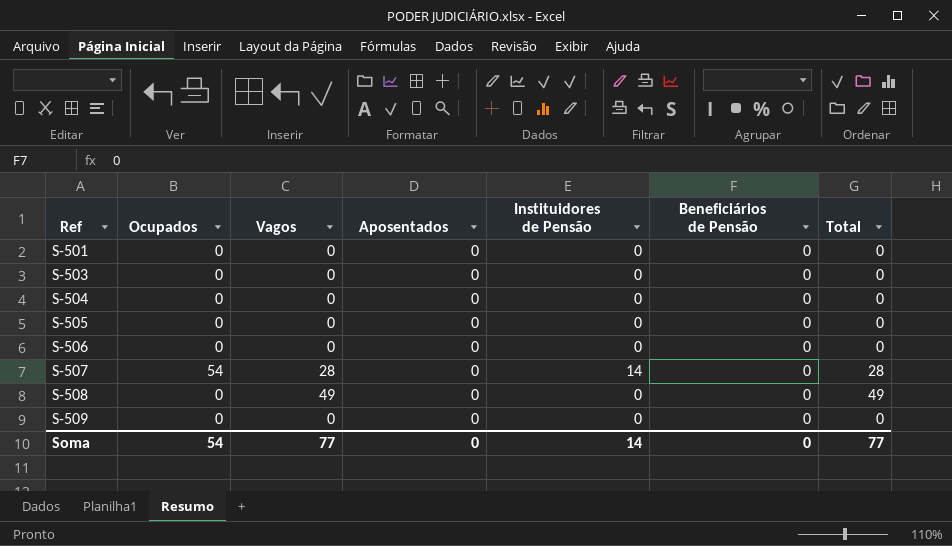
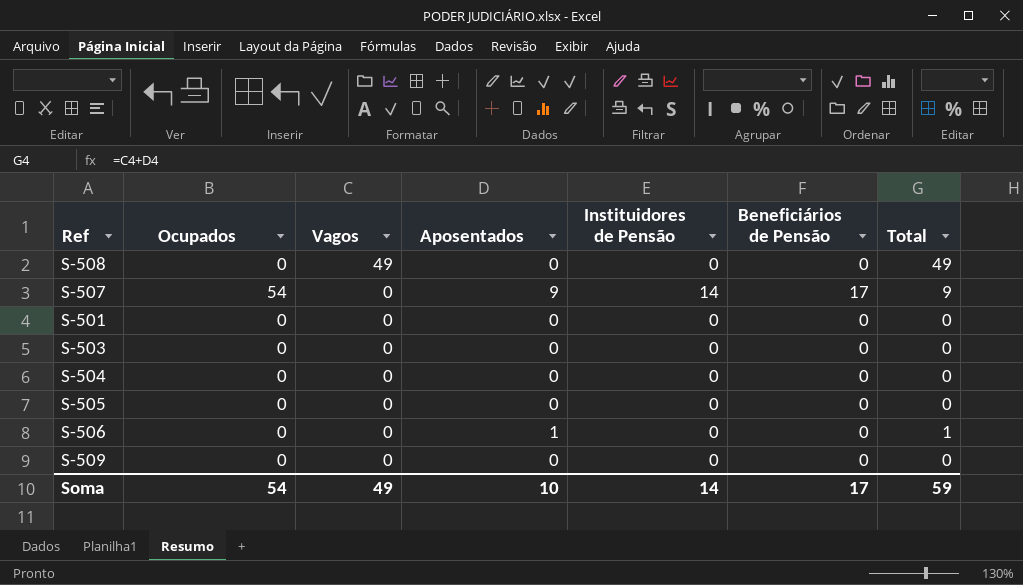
row order: Ref ascending -> Vagos descending
S-507 | Vagos: 28 -> 0
S-507 | Aposentados: 0 -> 9
S-507 | Beneficiários de Pensão: 0 -> 17
S-507 | Total: 28 -> 9
S-506 | Aposentados: 0 -> 1
S-506 | Total: 0 -> 1
Soma | Vagos: 77 -> 49
Soma | Aposentados: 0 -> 10
Soma | Beneficiários de Pensão: 0 -> 17
Soma | Total: 77 -> 59

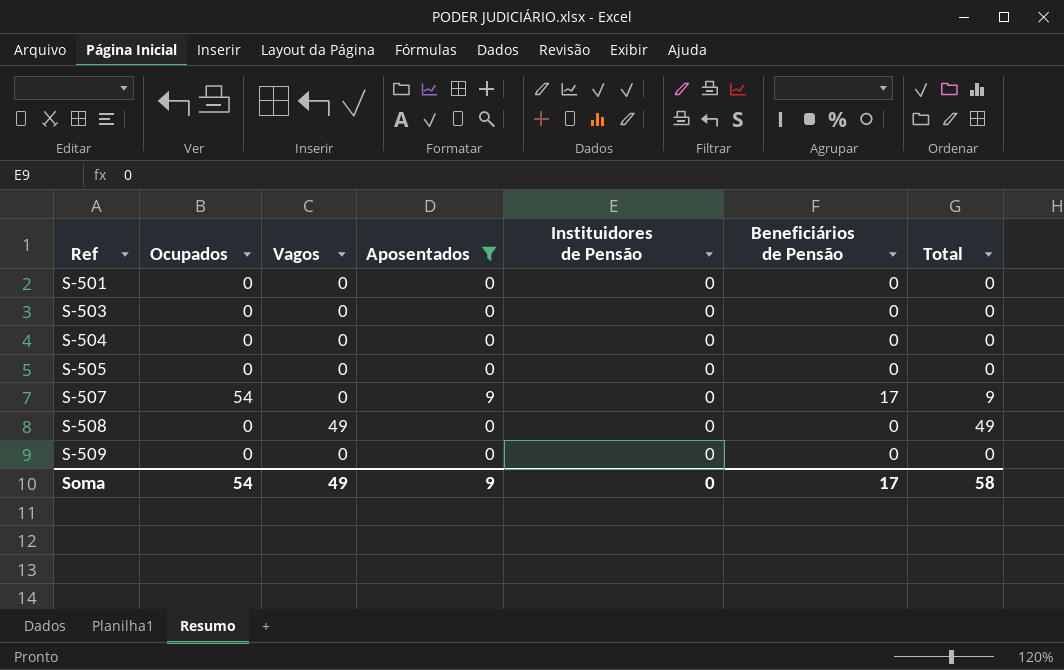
filter: none -> Aposentados != 1
row order: Vagos descending -> Ref ascending
S-507 | Instituidores de Pensão: 14 -> 0
Soma | Aposentados: 10 -> 9
Soma | Instituidores de Pensão: 14 -> 0
Soma | Total: 59 -> 58

